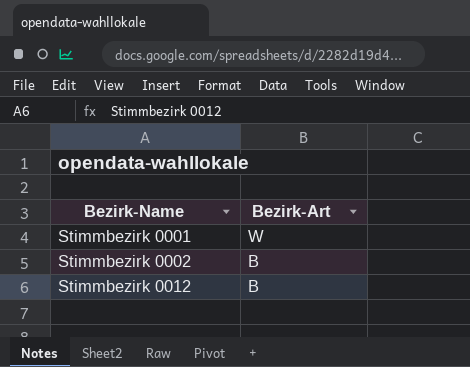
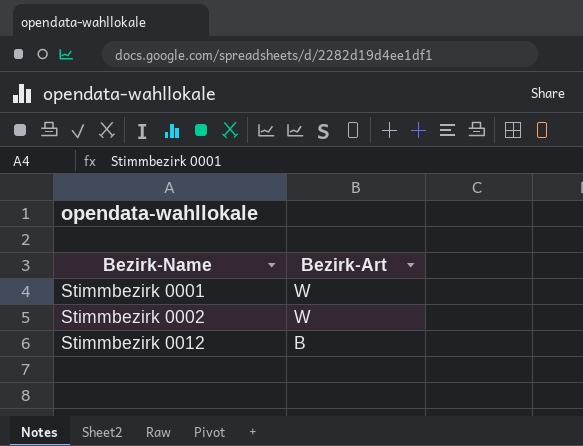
Stimmbezirk 0002 | Bezirk-Art: B -> W

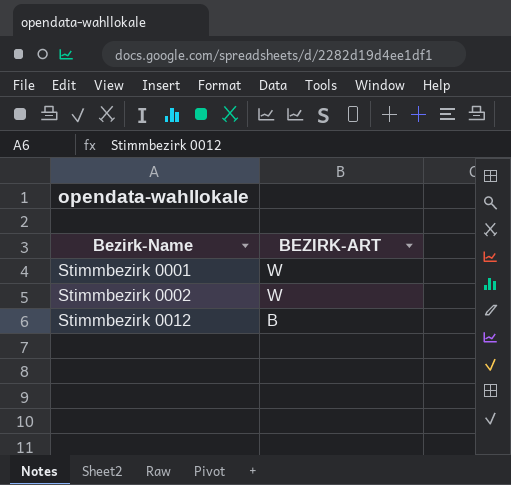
column name: Bezirk-Art -> BEZIRK-ART

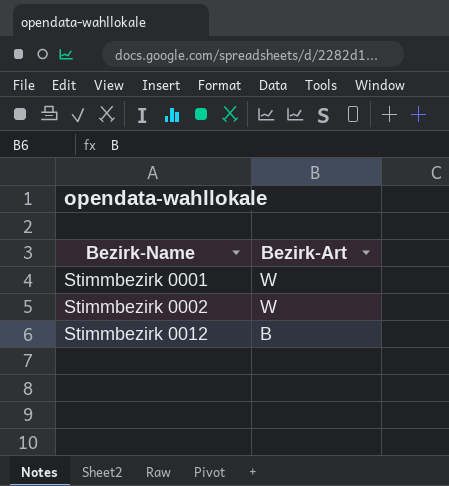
column name: BEZIRK-ART -> Bezirk-Art

